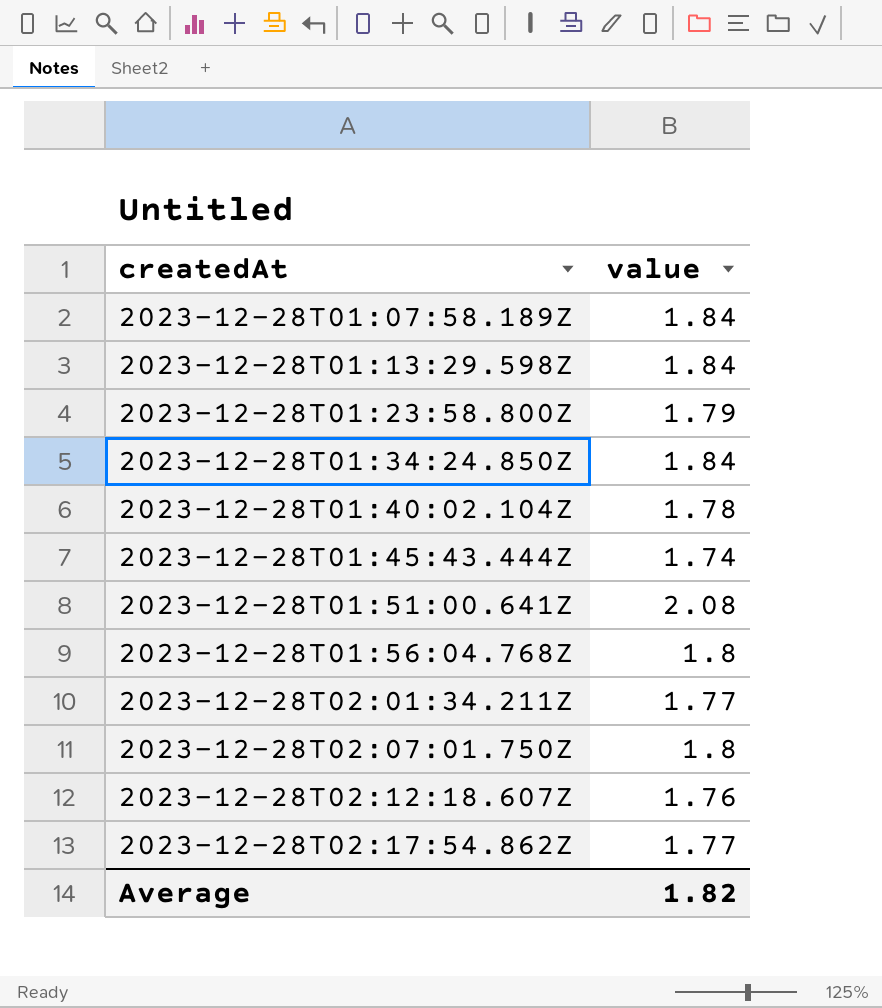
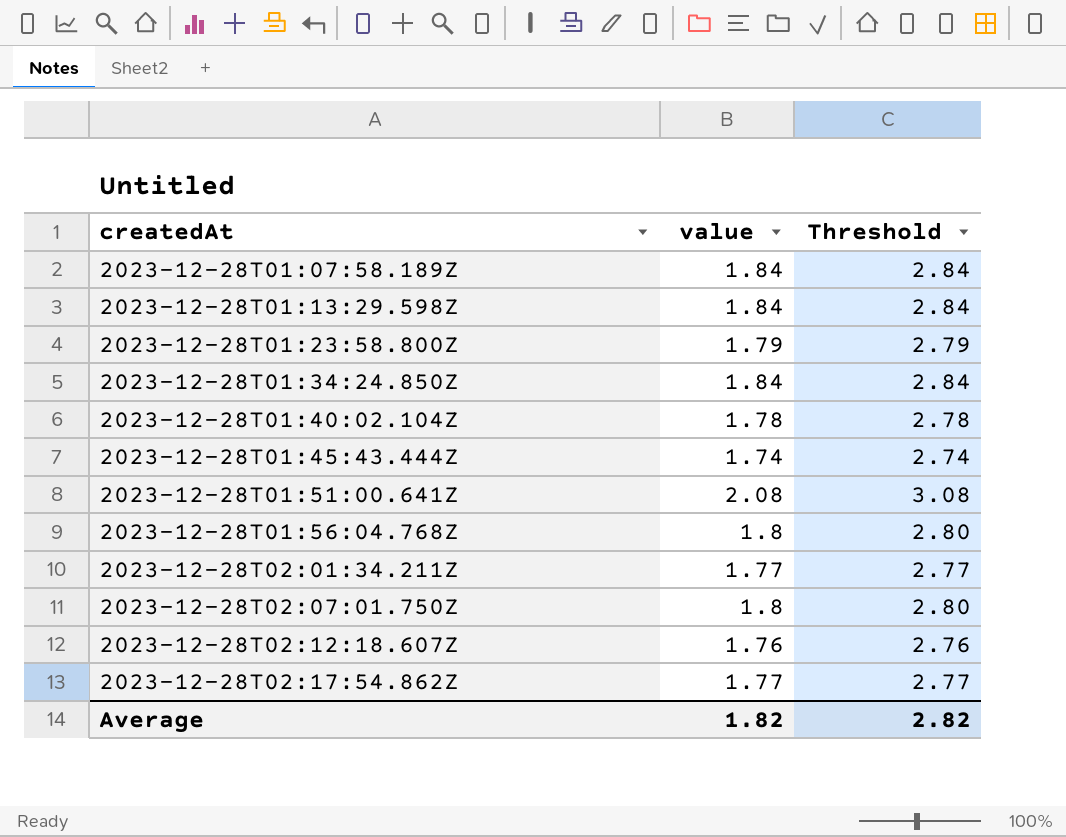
column Threshold | formula: none -> [value] + 1

